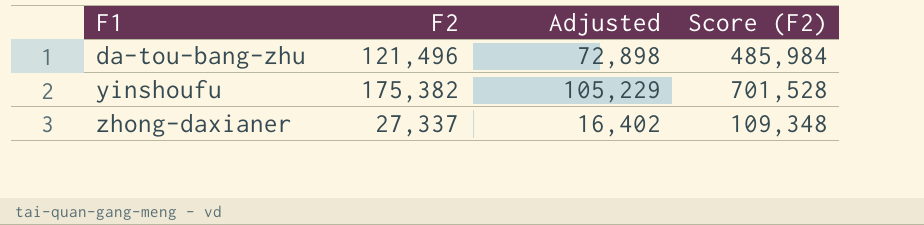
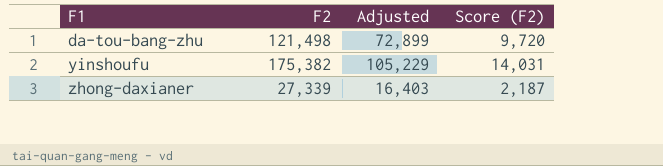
column Score (F2) | formula: [F2] * 4 -> [F2] * 0.08
da-tou-bang-zhu | F2: 121,496 -> 121,498
da-tou-bang-zhu | Adjusted: 72,898 -> 72,899
zhong-daxianer | F2: 27,337 -> 27,339
zhong-daxianer | Adjusted: 16,402 -> 16,403

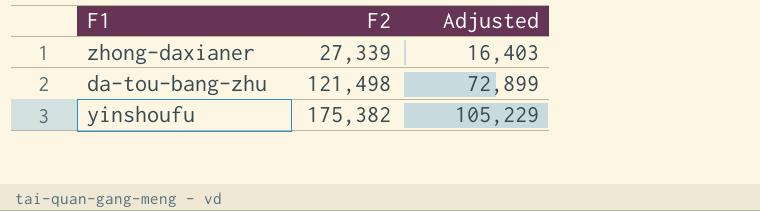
row order: F1 ascending -> F2 ascending
column Score (F2) | formula: [F2] * 0.08 -> none

